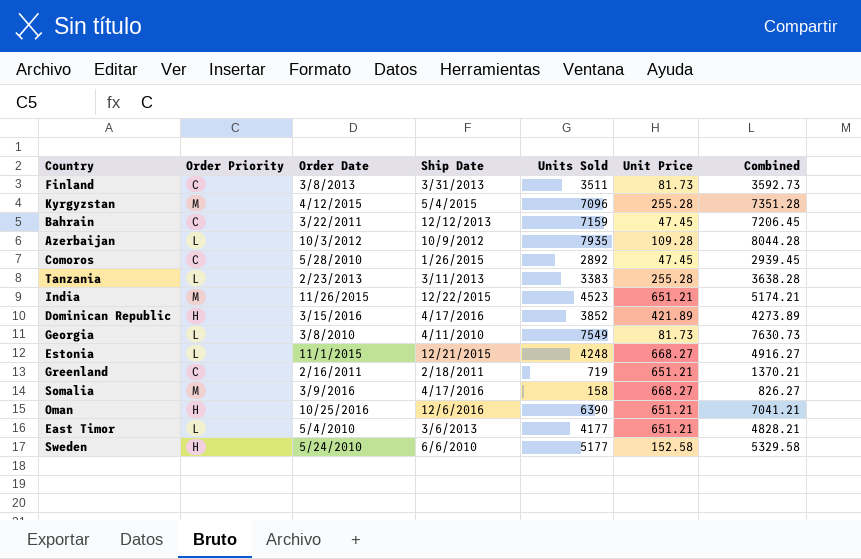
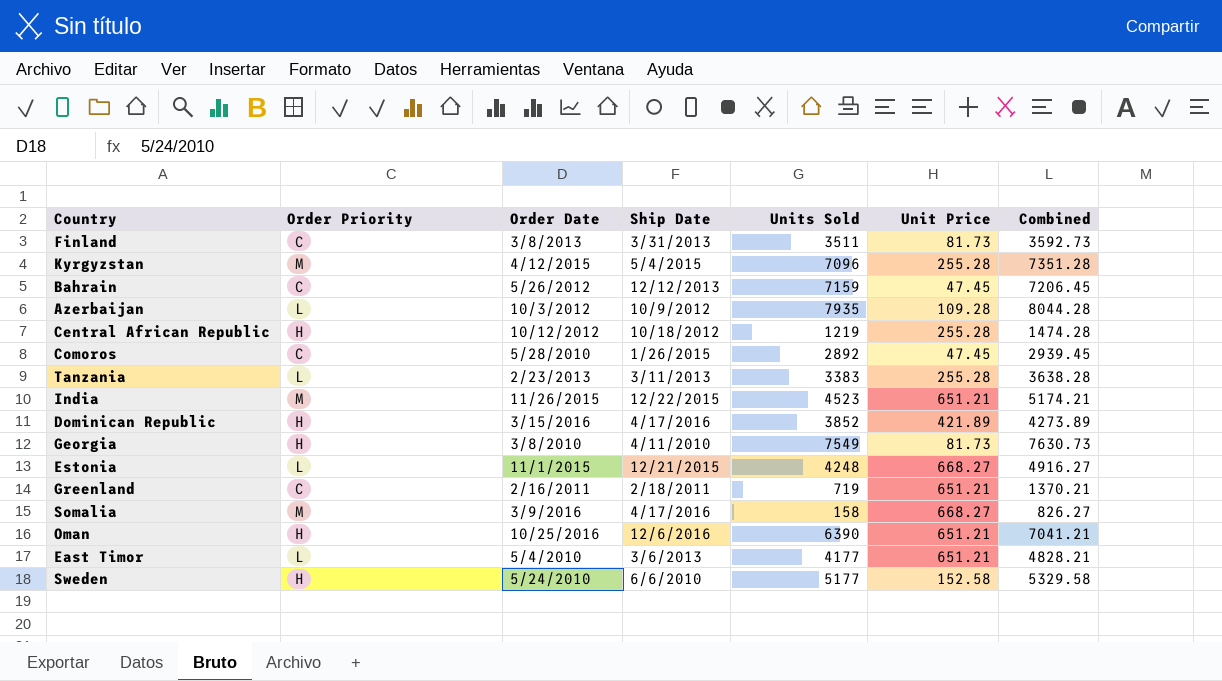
Bahrain | Order Date: 3/22/2011 -> 5/26/2012
row Central African Republic: none -> H | 10/12/2012 | 10/18/2012 | 1219 | 255.28 | 1474.28
Georgia | Order Priority: L -> H

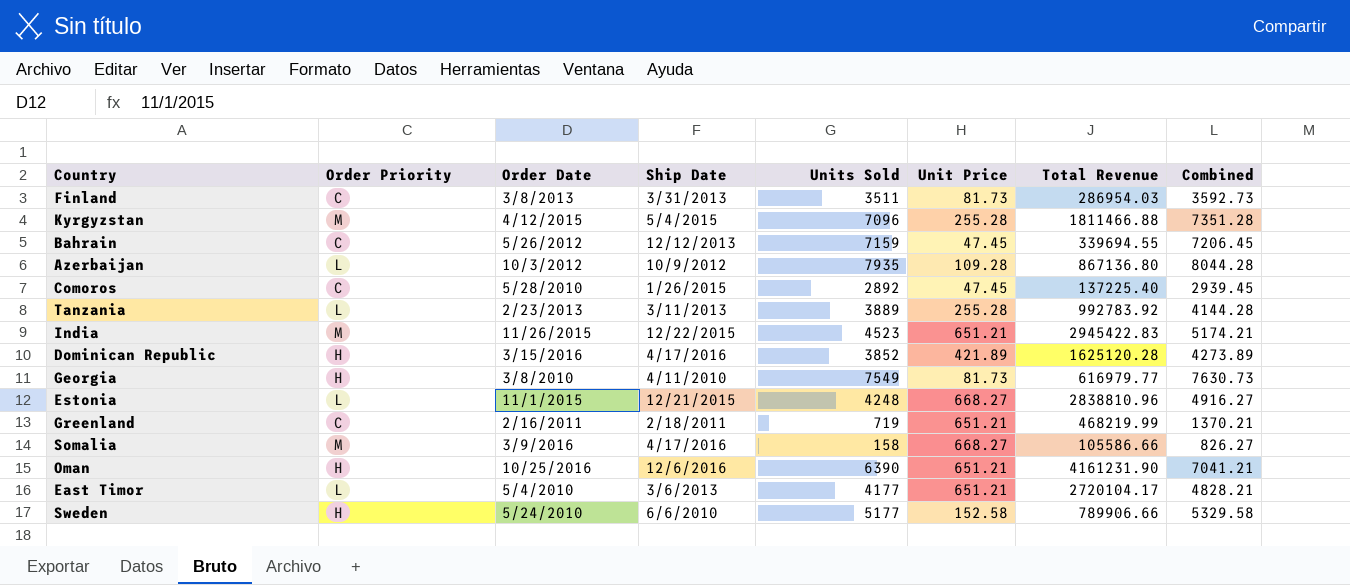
column Total Revenue | formula: none -> [Units Sold] * [Unit Price]
row Central African Republic: H | 10/12/2012 | 10/18/2012 | 1219 | 255.28 | 1474.28 -> none
Tanzania | Units Sold: 3383 -> 3889
Tanzania | Combined: 3638.28 -> 4144.28

